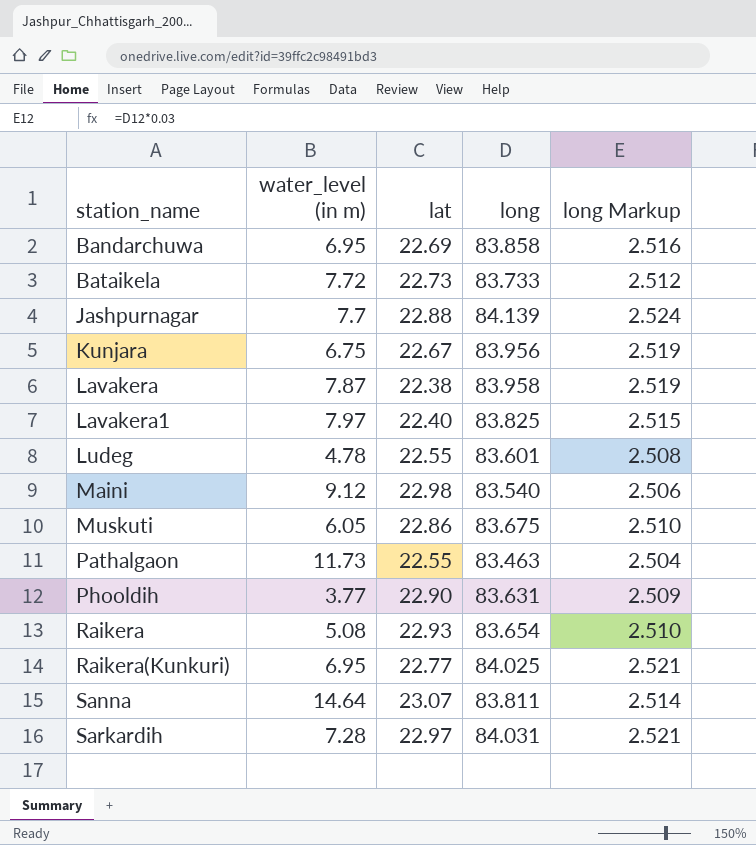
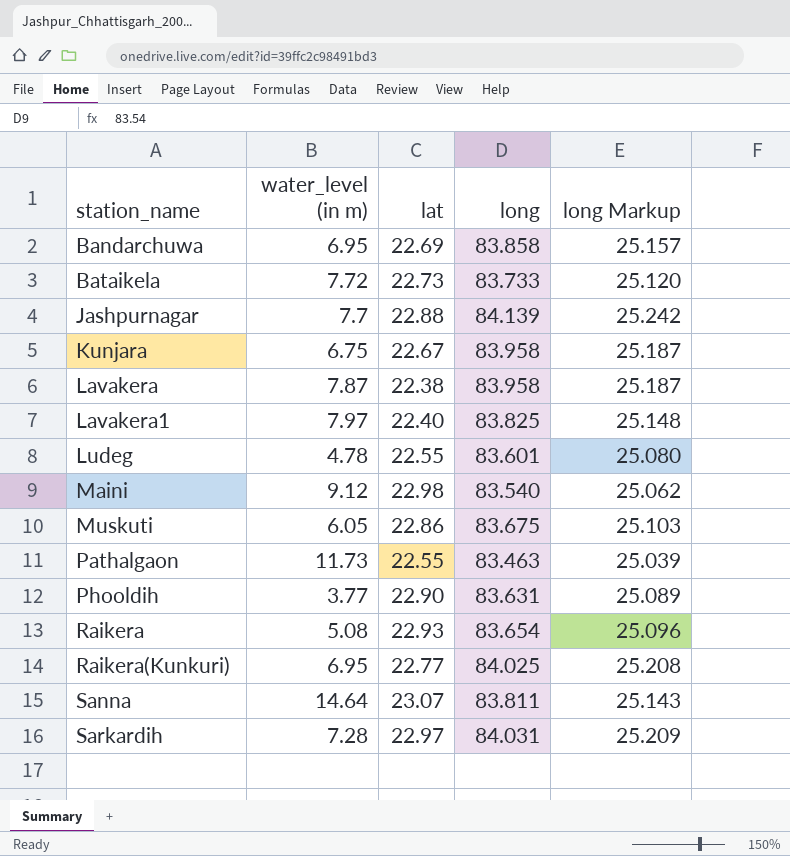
column long Markup | formula: [long] * 0.03 -> [long] * 0.3
Kunjara | long: 83.956 -> 83.958

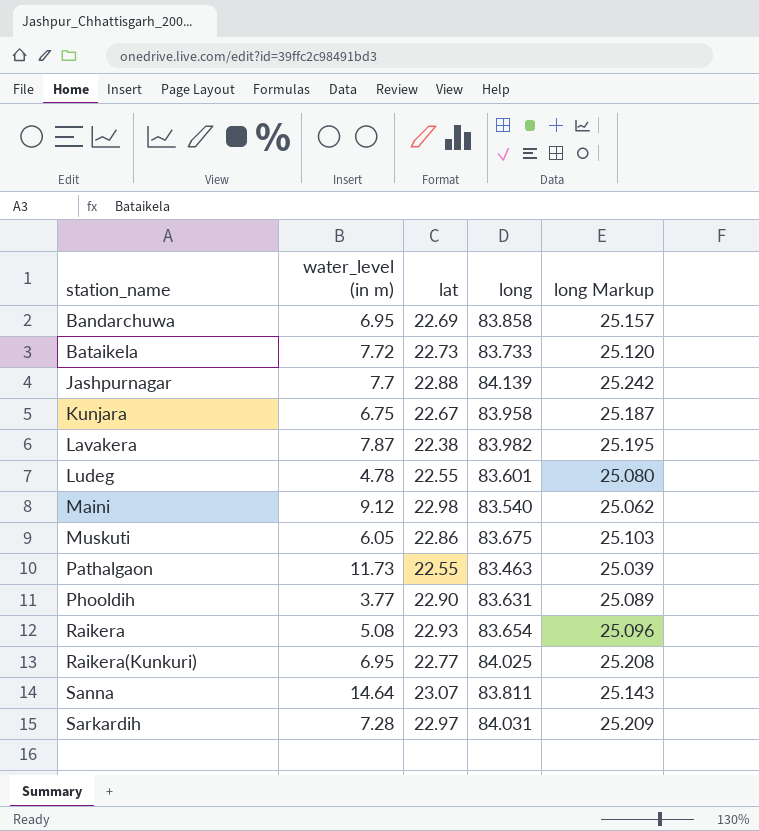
row Lavakera1: 7.97 | 22.40 | 83.825 | 25.148 -> none
Lavakera | long: 83.958 -> 83.982
Lavakera | long Markup: 25.187 -> 25.195

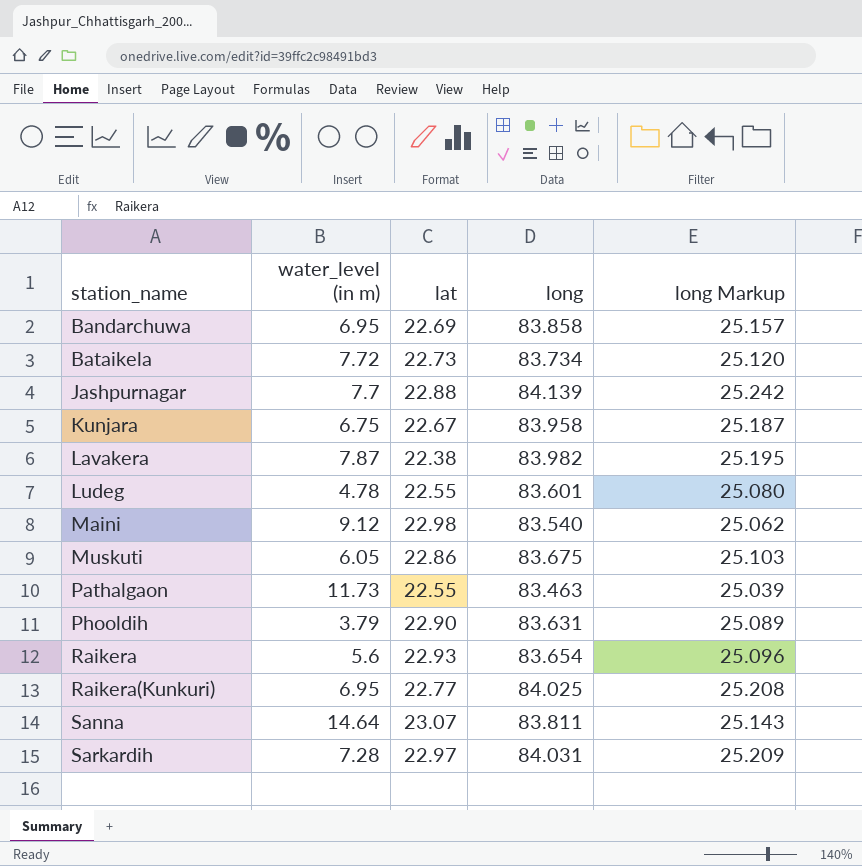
Bataikela | long: 83.733 -> 83.734
Phooldih | water_level (in m): 3.77 -> 3.79
Raikera | water_level (in m): 5.08 -> 5.6

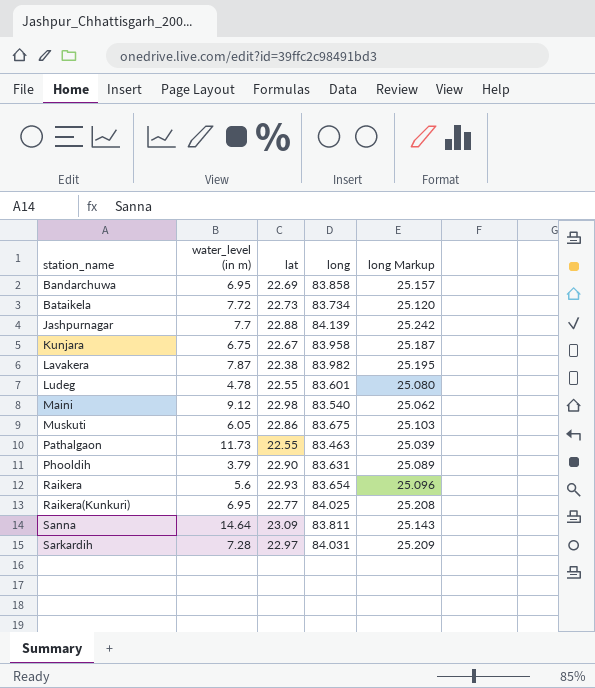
Sanna | lat: 23.07 -> 23.09

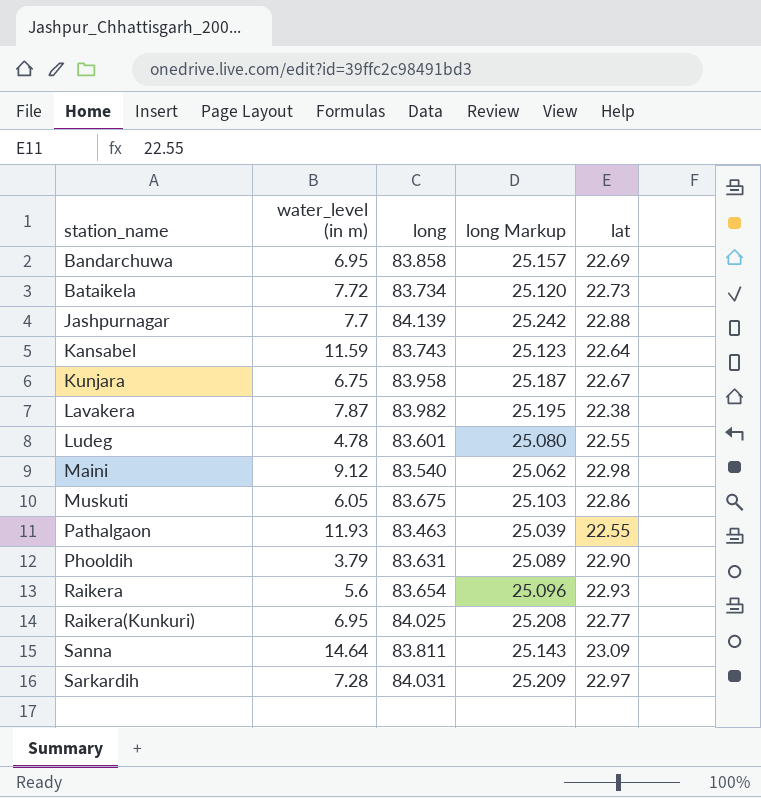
column lat | position: 3 -> 5
row Kansabel: none -> 11.59 | 83.743 | 25.123 | 22.64
Pathalgaon | water_level (in m): 11.73 -> 11.93

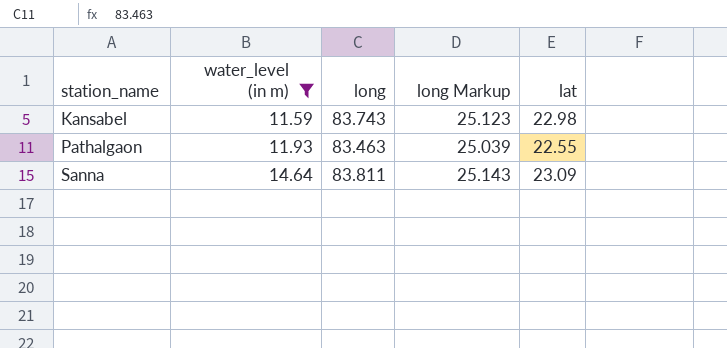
filter: none -> water_level (in m) >= 11.59
Kansabel | lat: 22.64 -> 22.98

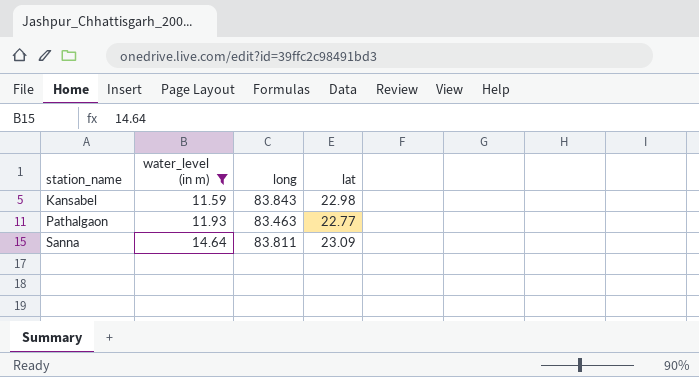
column long Markup | formula: [long] * 0.3 -> none
Kansabel | long: 83.743 -> 83.843
Pathalgaon | lat: 22.55 -> 22.77

